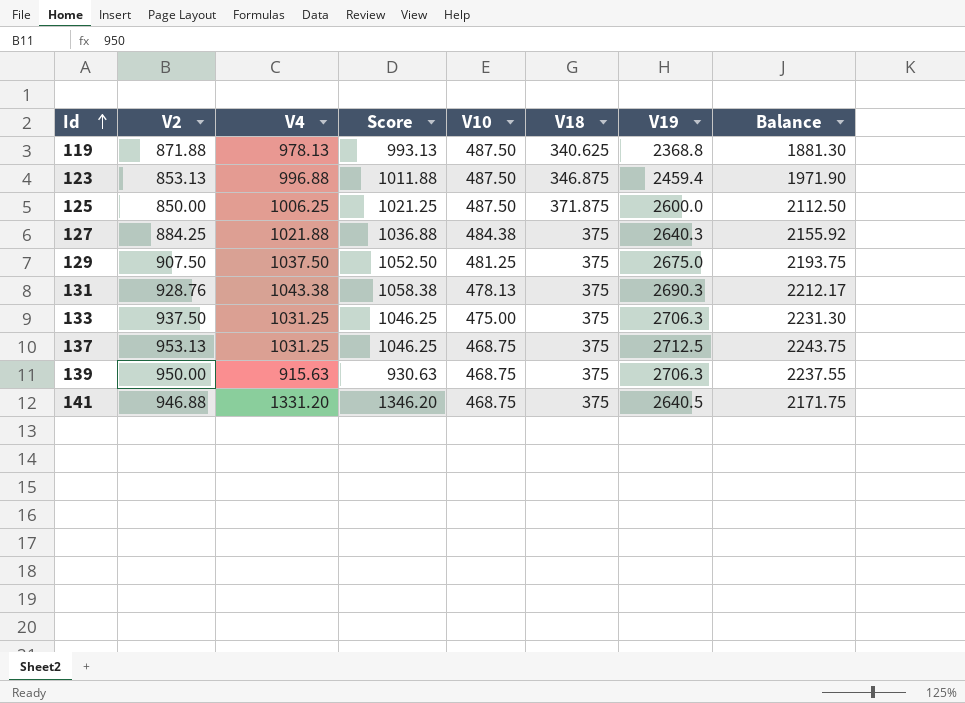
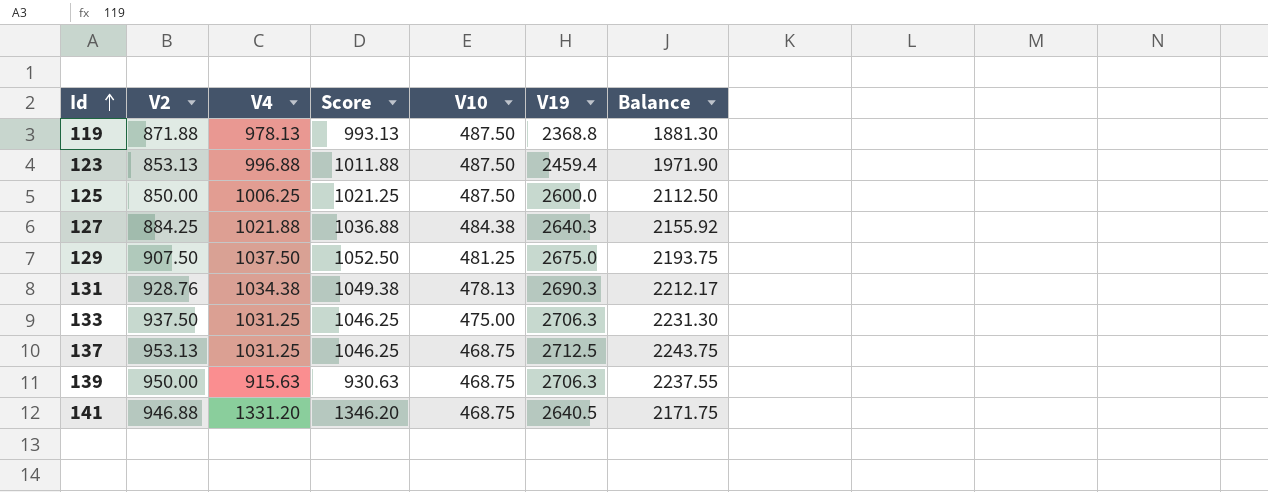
column V18 | position: 6 -> none
131 | V4: 1043.38 -> 1034.38
131 | Score: 1058.38 -> 1049.38

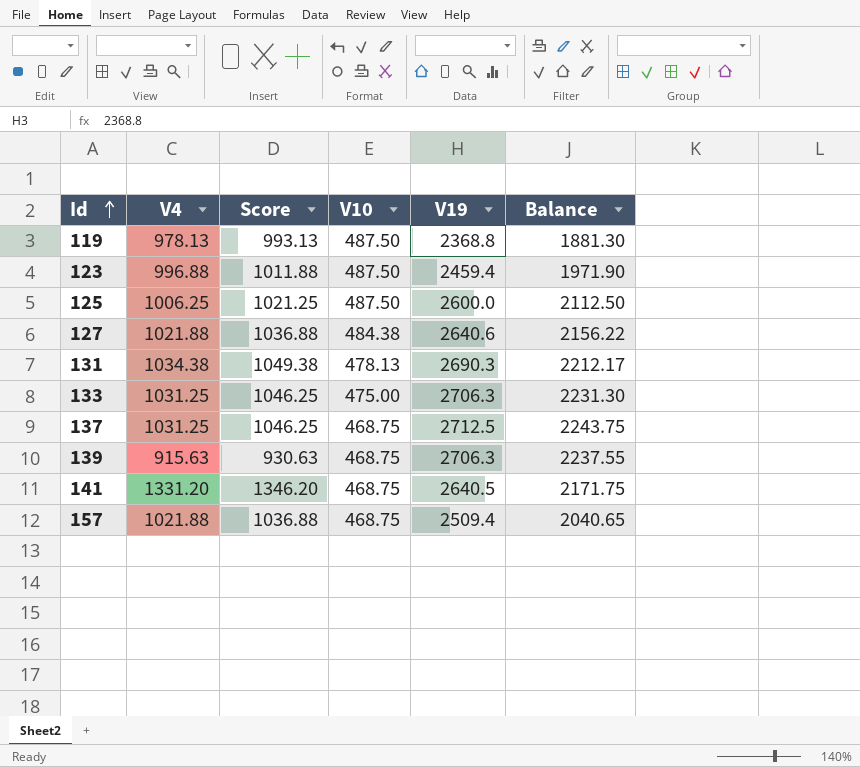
column V2 | position: 2 -> none
row 129: 907.50 | 1037.50 | 1052.50 | 481.25 | 2675.0 | 2193.75 -> none
127 | V19: 2640.3 -> 2640.6
127 | Balance: 2155.92 -> 2156.22
row 157: none -> 1021.88 | 1036.88 | 468.75 | 2509.4 | 2040.65

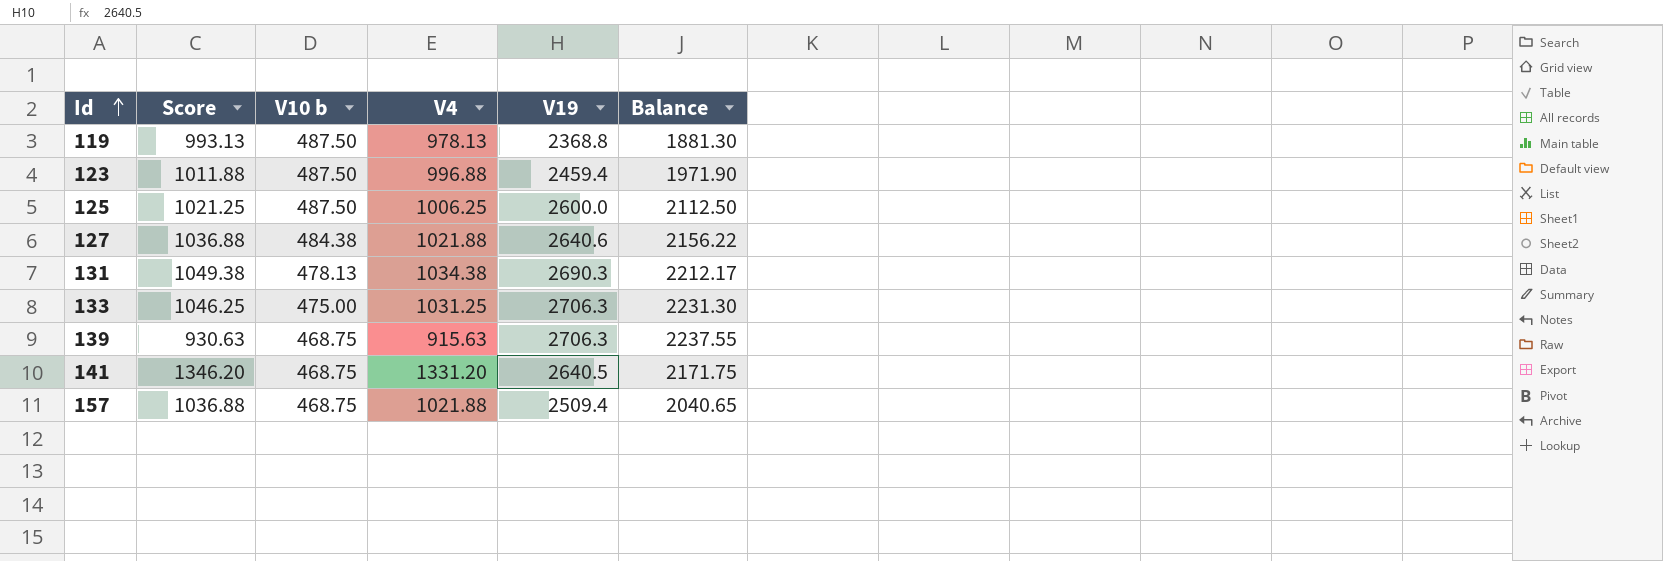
column name: V10 -> V10 b
column V4 | position: 2 -> 4
row 137: 1031.25 | 1046.25 | 468.75 | 2712.5 | 2243.75 -> none

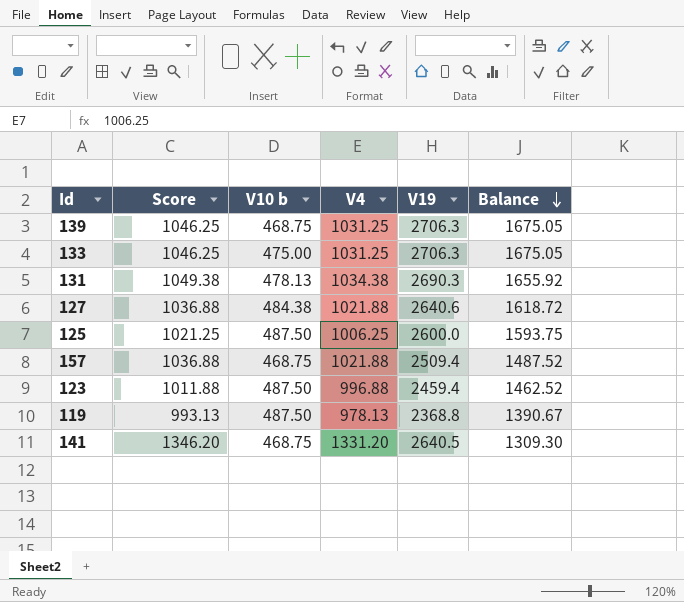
row order: Id ascending -> Balance descending
column Balance | formula: [V19] - [V10 b] -> [V19] - [V4]
139 | Score: 930.63 -> 1046.25
139 | V4: 915.63 -> 1031.25

